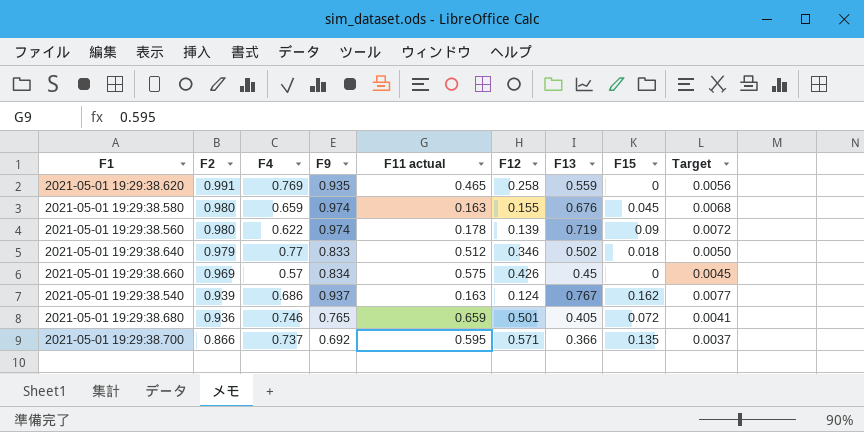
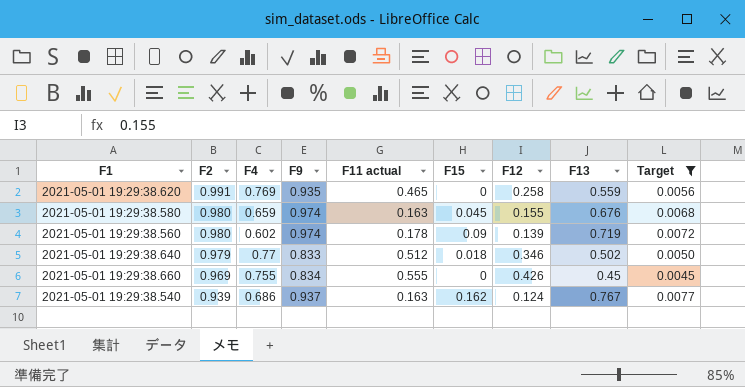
filter: none -> Target >= 0.0045
column F15 | position: 8 -> 6
2021-05-01 19:29:38.560 | F4: 0.622 -> 0.602
2021-05-01 19:29:38.660 | F4: 0.57 -> 0.755
2021-05-01 19:29:38.660 | F11 actual: 0.575 -> 0.555

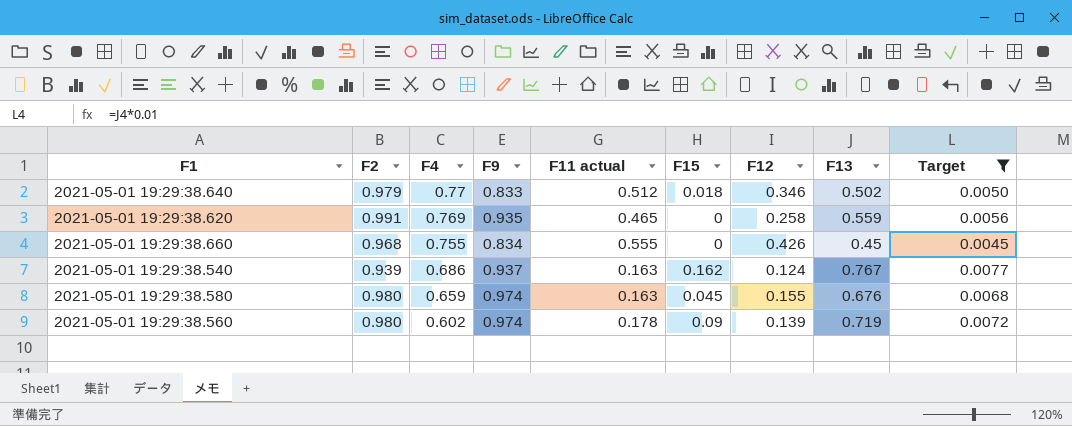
row order: F2 descending -> F4 descending
2021-05-01 19:29:38.660 | F2: 0.969 -> 0.968

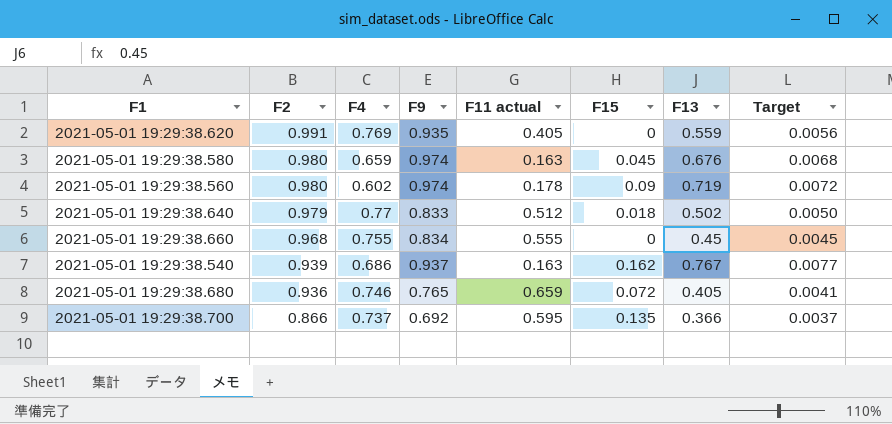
filter: Target >= 0.0045 -> none
row order: F4 descending -> F2 descending
column F12 | position: 7 -> none
2021-05-01 19:29:38.620 | F11 actual: 0.465 -> 0.405

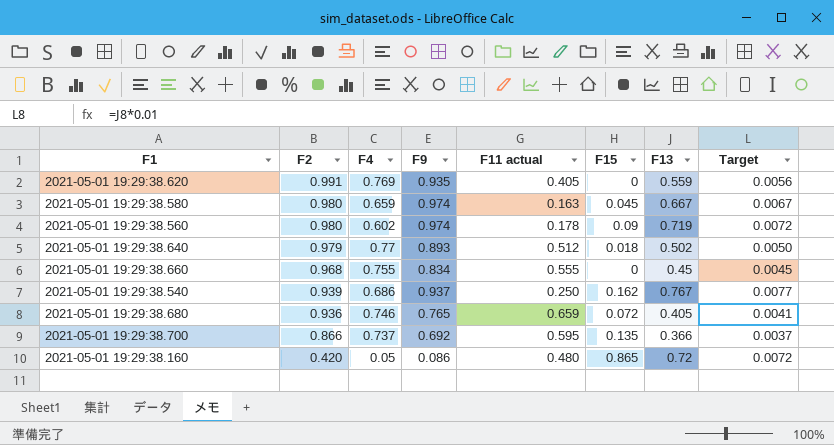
2021-05-01 19:29:38.580 | F13: 0.676 -> 0.667
2021-05-01 19:29:38.580 | Target: 0.0068 -> 0.0067
2021-05-01 19:29:38.640 | F9: 0.833 -> 0.893
2021-05-01 19:29:38.540 | F11 actual: 0.163 -> 0.250
row 2021-05-01 19:29:38.160: none -> 0.420 | 0.05 | 0.086 | 0.480 | 0.865 | 0.72 | 0.0072

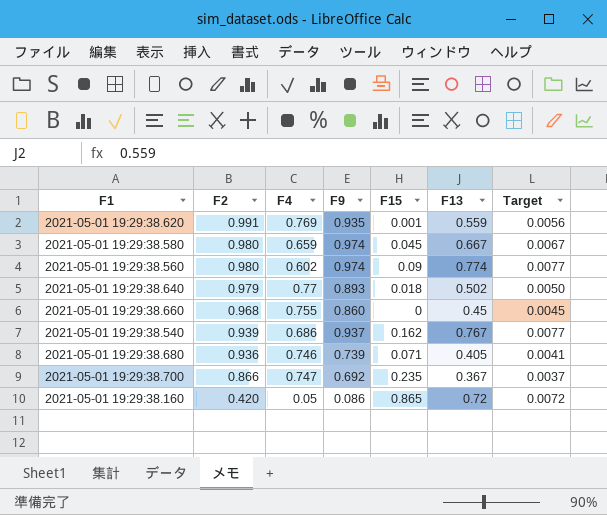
column F11 actual | position: 5 -> none
2021-05-01 19:29:38.620 | F15: 0 -> 0.001
2021-05-01 19:29:38.560 | F13: 0.719 -> 0.774
2021-05-01 19:29:38.560 | Target: 0.0072 -> 0.0077
2021-05-01 19:29:38.660 | F9: 0.834 -> 0.860
2021-05-01 19:29:38.680 | F9: 0.765 -> 0.739
2021-05-01 19:29:38.680 | F15: 0.072 -> 0.071
2021-05-01 19:29:38.700 | F4: 0.737 -> 0.747
2021-05-01 19:29:38.700 | F15: 0.135 -> 0.235
2021-05-01 19:29:38.700 | F13: 0.366 -> 0.367

